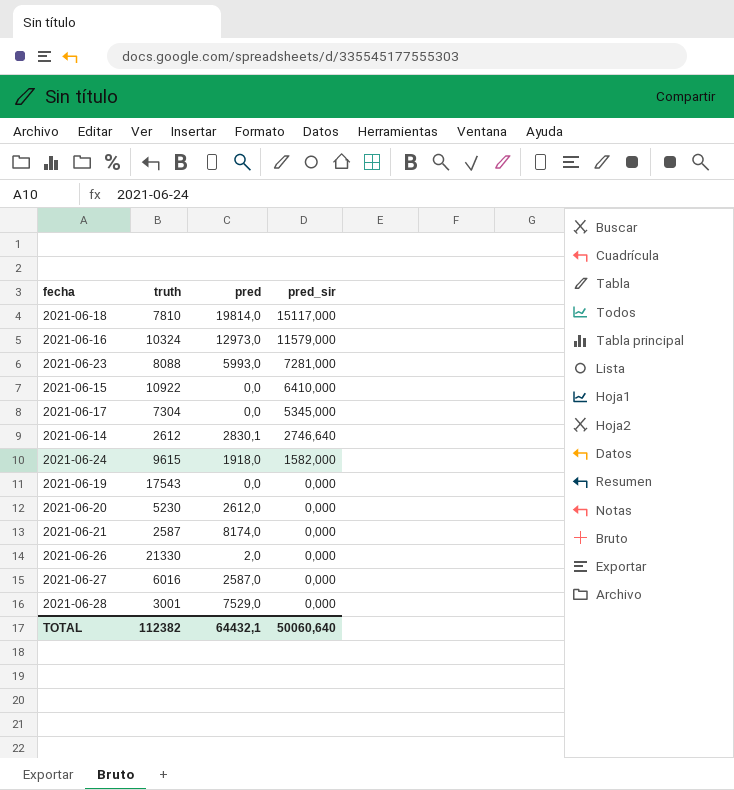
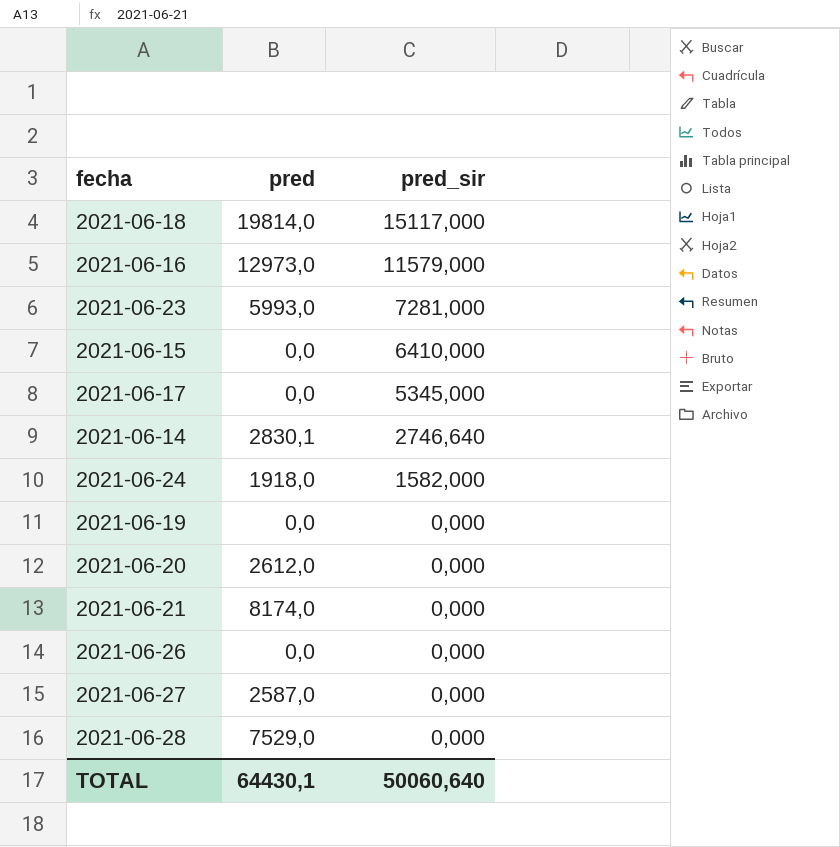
column truth | position: 2 -> none
2021-06-26 | pred: 2,0 -> 0,0
TOTAL | pred: 64432,1 -> 64430,1

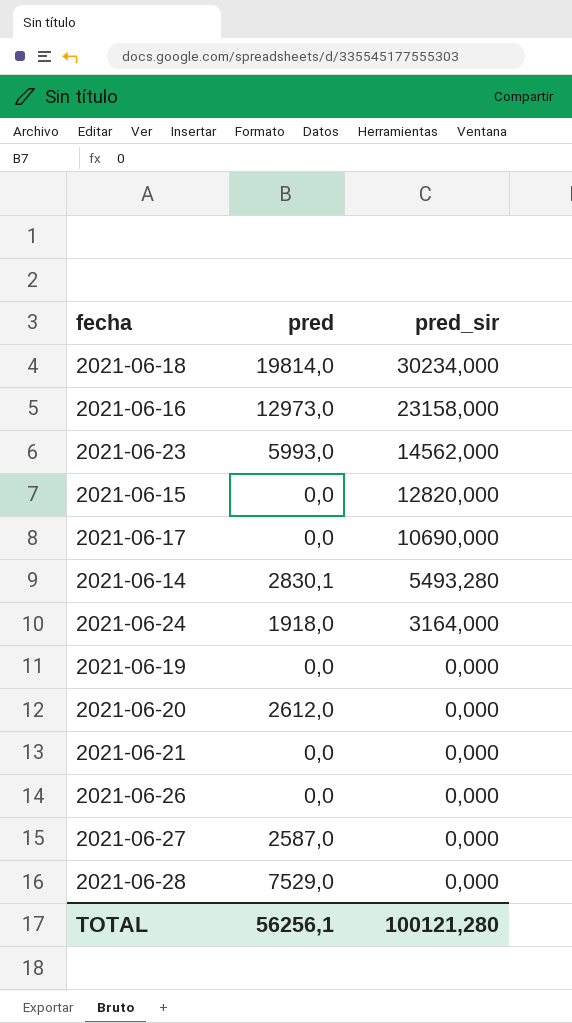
2021-06-18 | pred_sir: 15117,000 -> 30234,000
2021-06-16 | pred_sir: 11579,000 -> 23158,000
2021-06-23 | pred_sir: 7281,000 -> 14562,000
2021-06-15 | pred_sir: 6410,000 -> 12820,000
2021-06-17 | pred_sir: 5345,000 -> 10690,000
2021-06-14 | pred_sir: 2746,640 -> 5493,280
2021-06-24 | pred_sir: 1582,000 -> 3164,000
2021-06-21 | pred: 8174,0 -> 0,0
TOTAL | pred: 64430,1 -> 56256,1
TOTAL | pred_sir: 50060,640 -> 100121,280

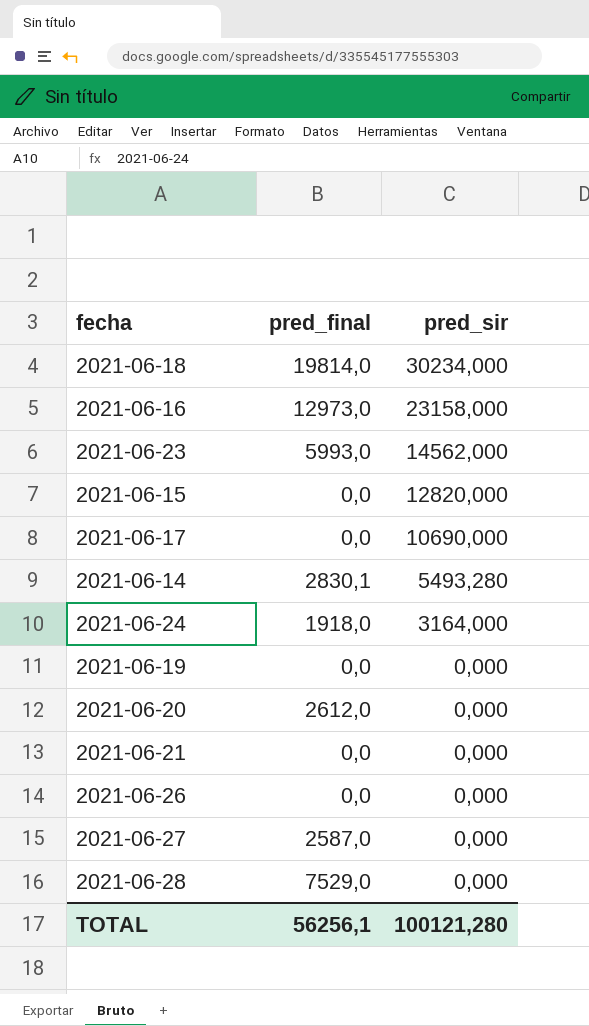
column name: pred -> pred_final

